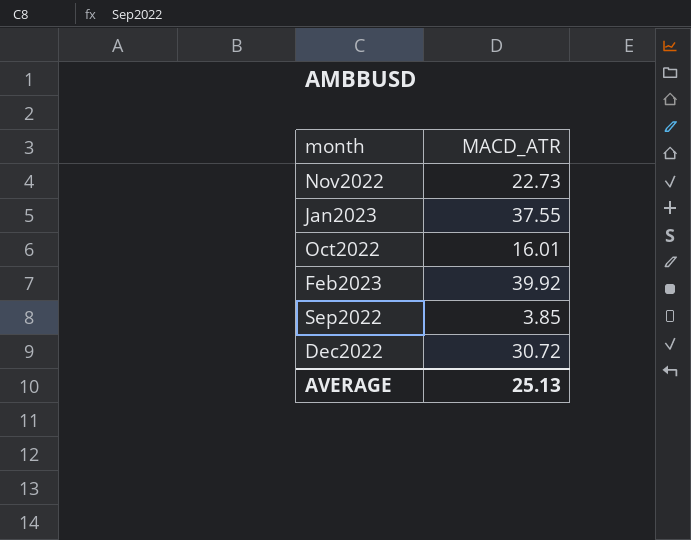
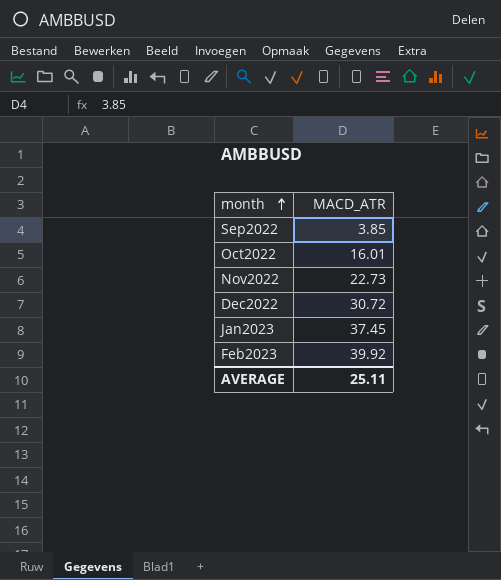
row order: none -> month ascending
Jan2023 | MACD_ATR: 37.55 -> 37.45
AVERAGE | MACD_ATR: 25.13 -> 25.11

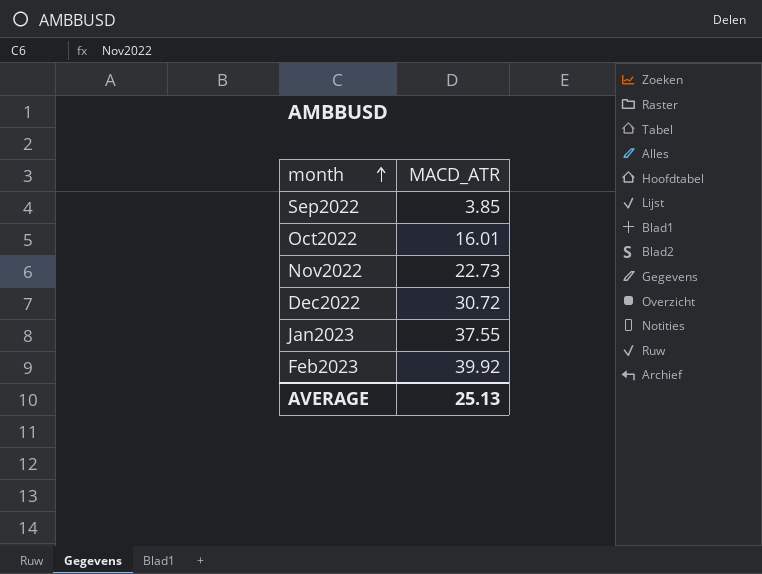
Jan2023 | MACD_ATR: 37.45 -> 37.55
AVERAGE | MACD_ATR: 25.11 -> 25.13

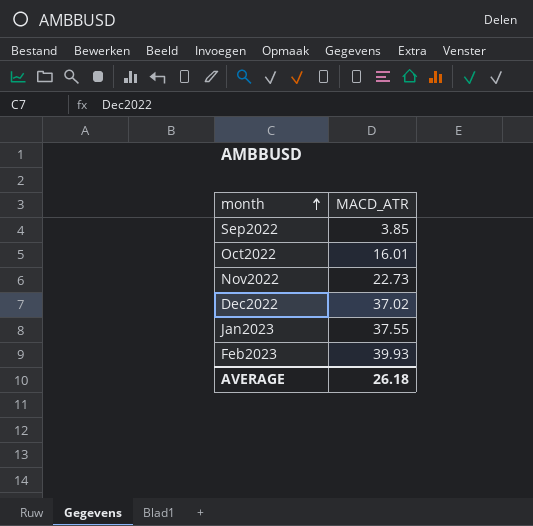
Dec2022 | MACD_ATR: 30.72 -> 37.02
Feb2023 | MACD_ATR: 39.92 -> 39.93
AVERAGE | MACD_ATR: 25.13 -> 26.18

